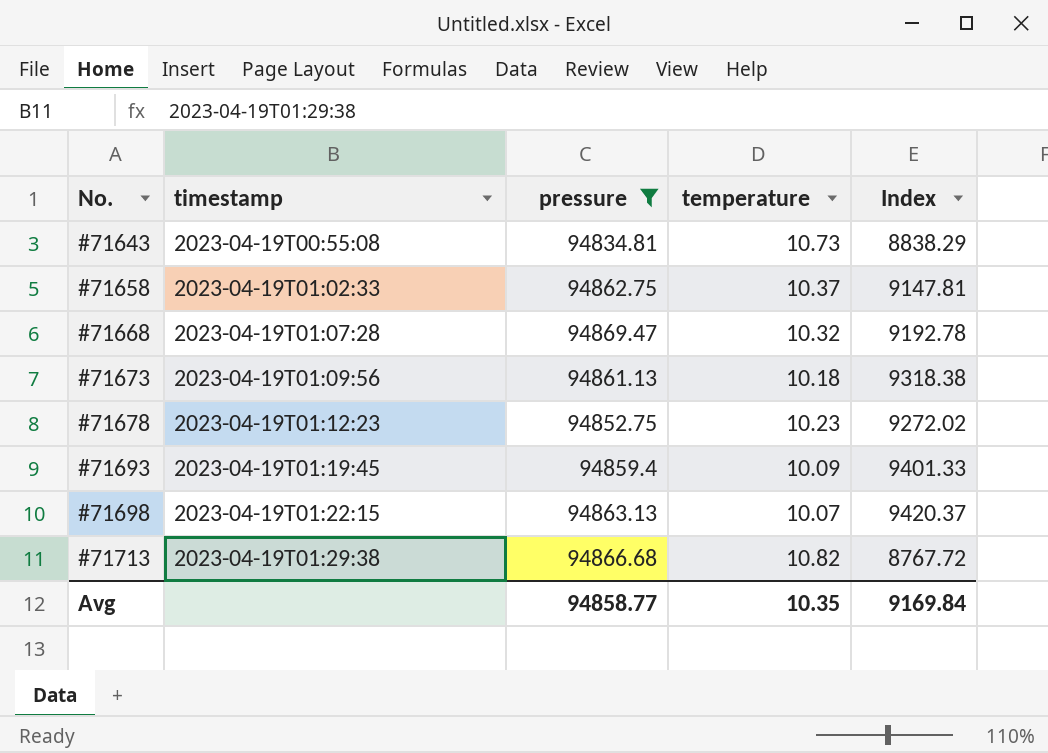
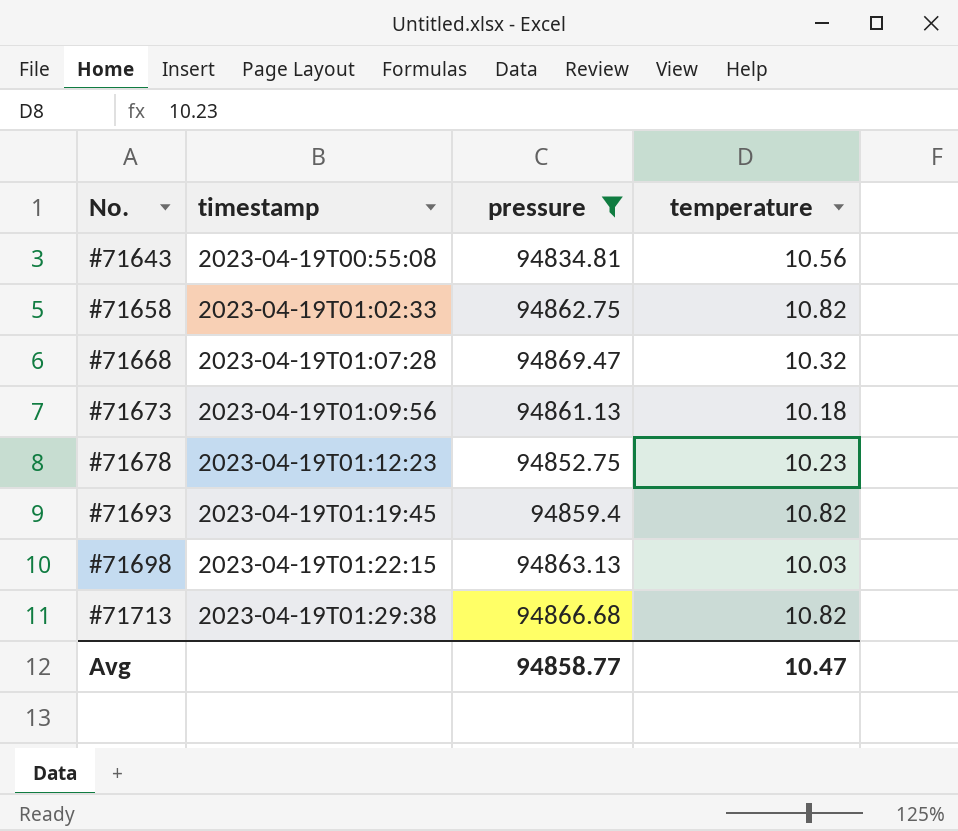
column Index | formula: [pressure] / [temperature] -> none
#71643 | temperature: 10.73 -> 10.56
#71658 | temperature: 10.37 -> 10.82
#71693 | temperature: 10.09 -> 10.82
#71698 | temperature: 10.07 -> 10.03
Avg | temperature: 10.35 -> 10.47

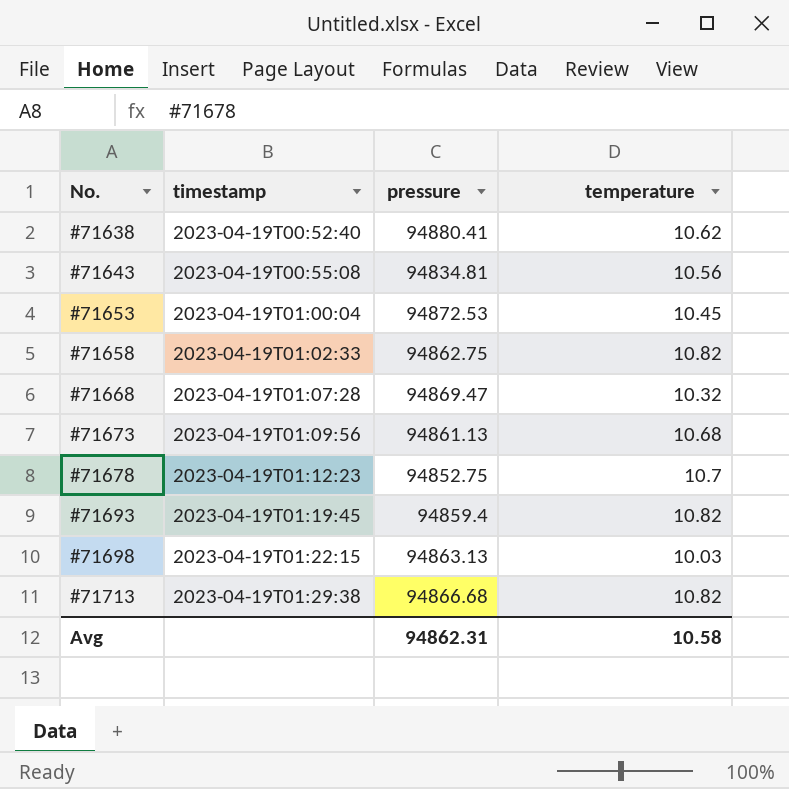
filter: pressure <= 94869.47 -> none
#71673 | temperature: 10.18 -> 10.68
#71678 | temperature: 10.23 -> 10.7
Avg | pressure: 94858.77 -> 94862.31
Avg | temperature: 10.47 -> 10.58

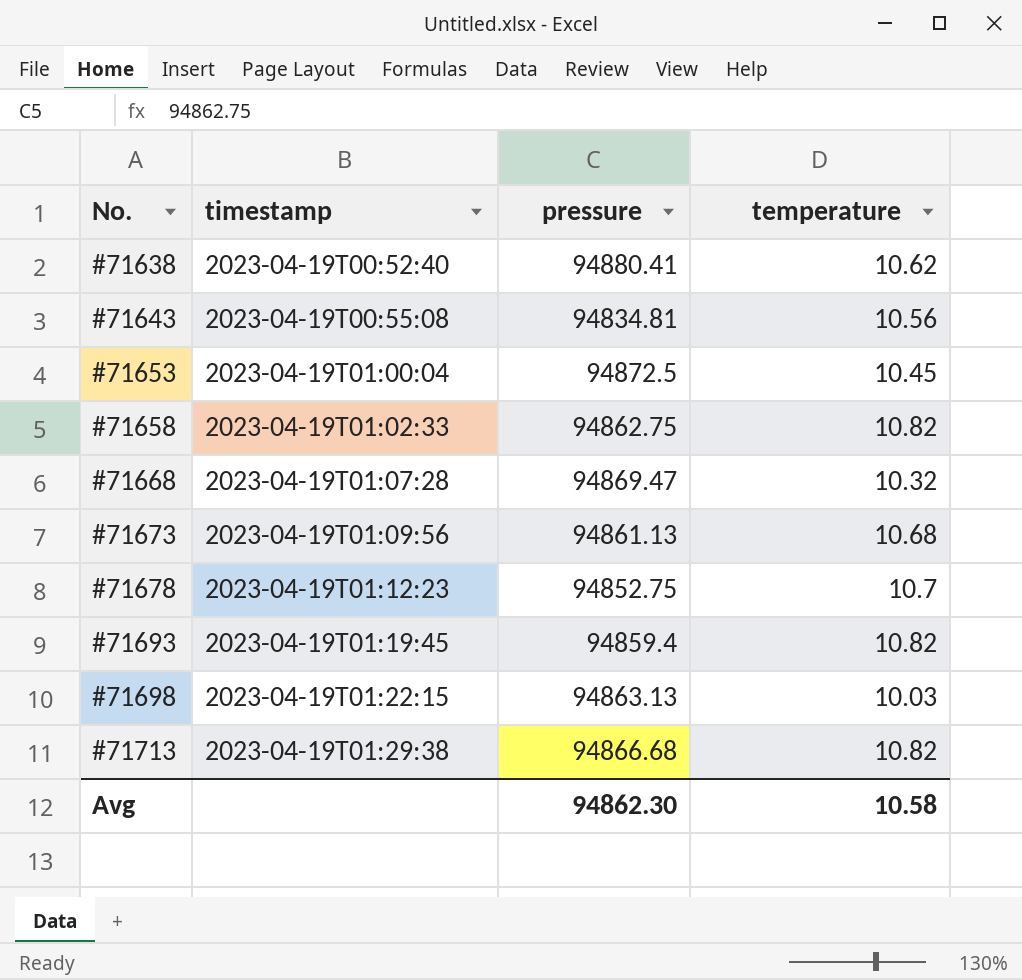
#71653 | pressure: 94872.53 -> 94872.5
Avg | pressure: 94862.31 -> 94862.30

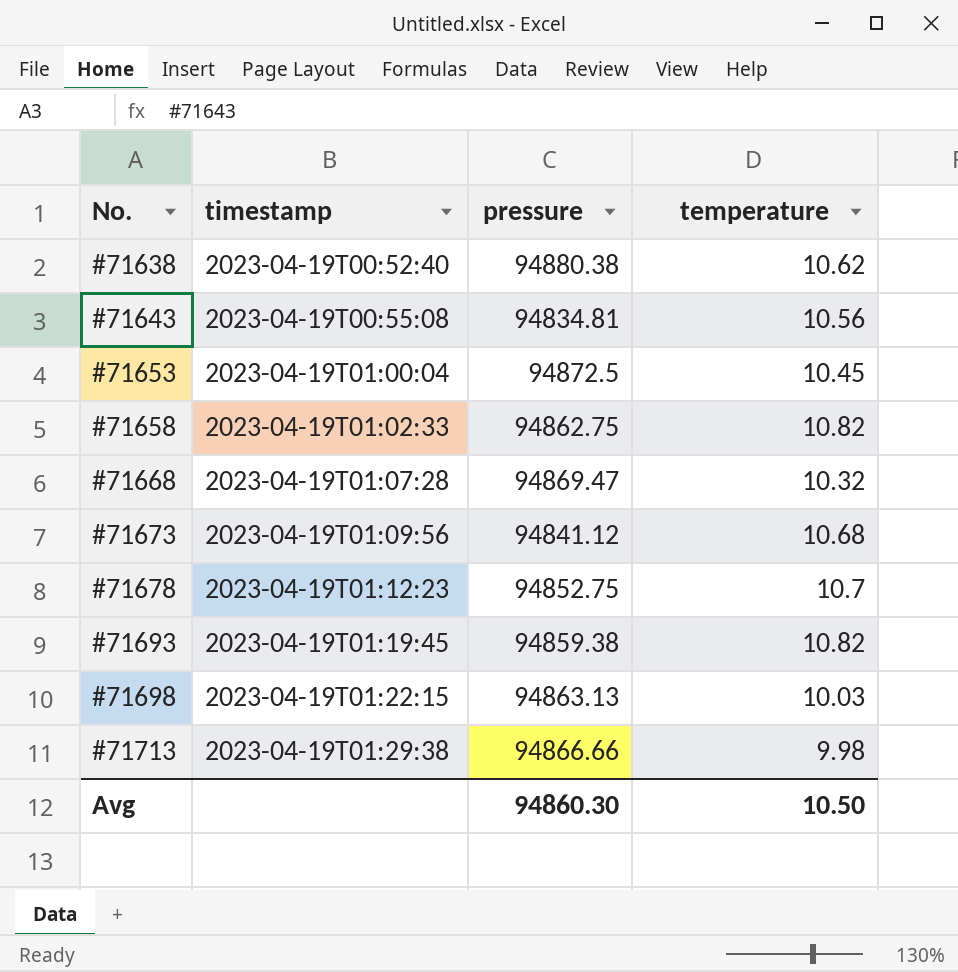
#71638 | pressure: 94880.41 -> 94880.38
#71673 | pressure: 94861.13 -> 94841.12
#71693 | pressure: 94859.4 -> 94859.38
#71713 | pressure: 94866.68 -> 94866.66
#71713 | temperature: 10.82 -> 9.98
Avg | pressure: 94862.30 -> 94860.30
Avg | temperature: 10.58 -> 10.50

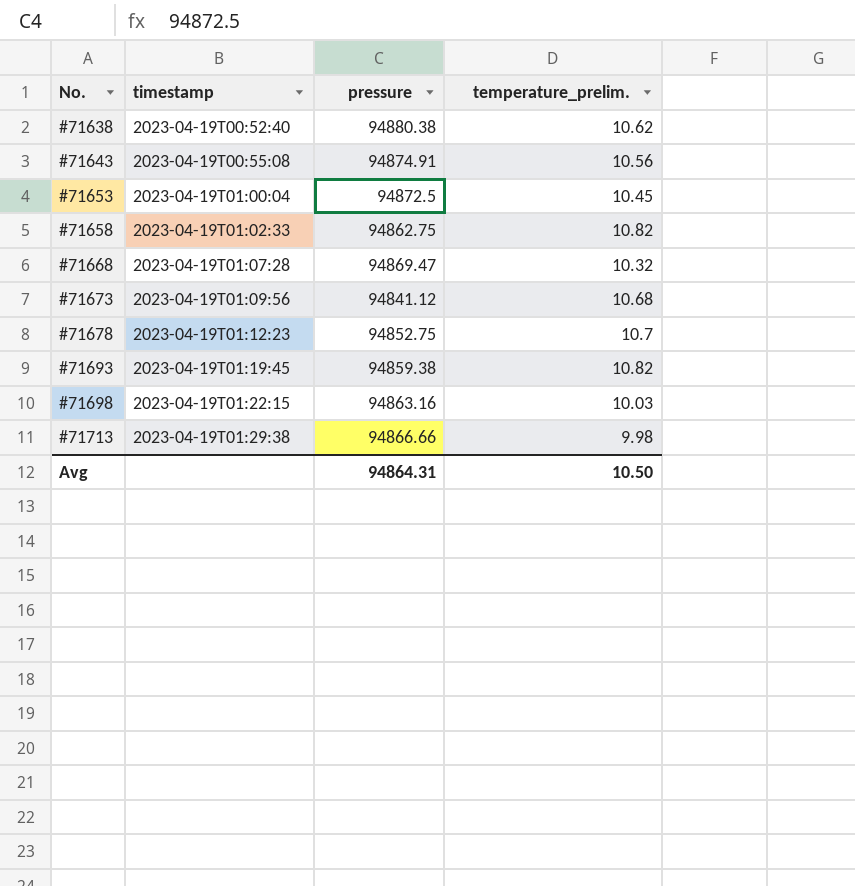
column name: temperature -> temperature_prelim.
#71643 | pressure: 94834.81 -> 94874.91
#71698 | pressure: 94863.13 -> 94863.16
Avg | pressure: 94860.30 -> 94864.31

